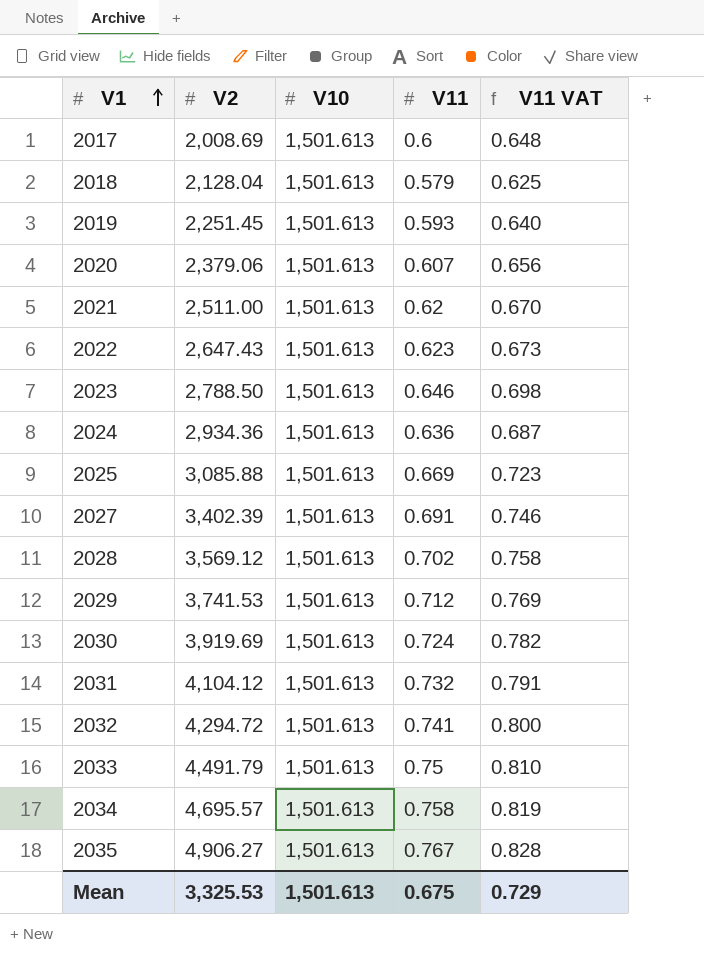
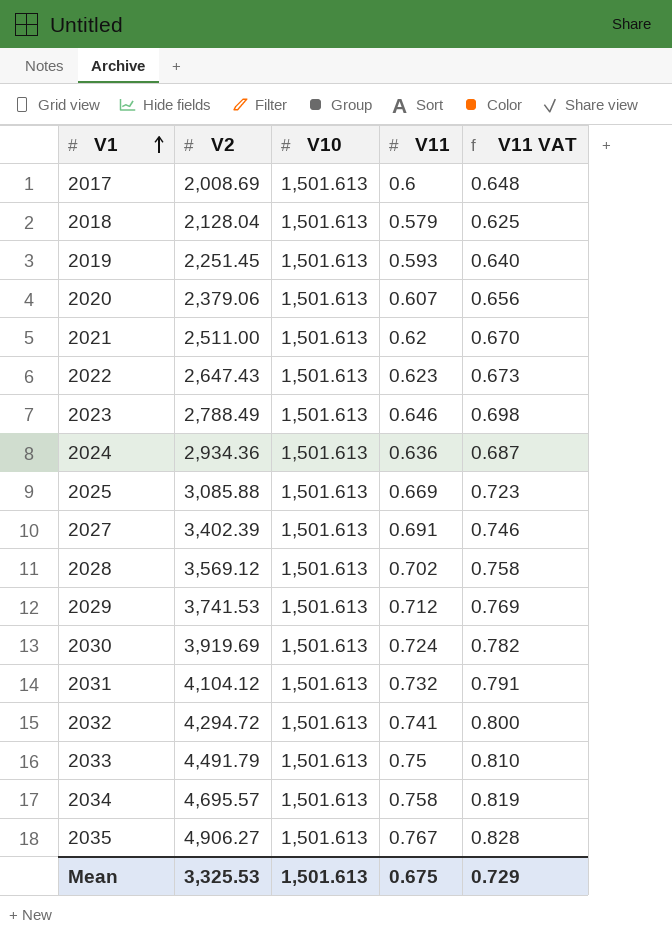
2023 | V2: 2,788.50 -> 2,788.49

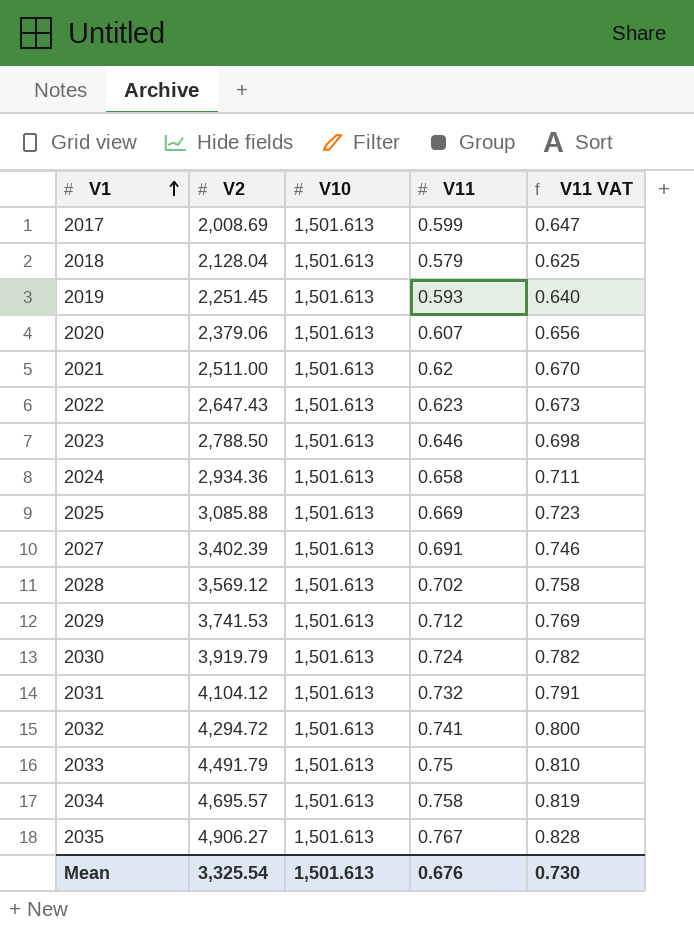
2017 | V11: 0.6 -> 0.599
2017 | V11 VAT: 0.648 -> 0.647
2023 | V2: 2,788.49 -> 2,788.50
2024 | V11: 0.636 -> 0.658
2024 | V11 VAT: 0.687 -> 0.711
2030 | V2: 3,919.69 -> 3,919.79
Mean | V2: 3,325.53 -> 3,325.54
Mean | V11: 0.675 -> 0.676
Mean | V11 VAT: 0.729 -> 0.730

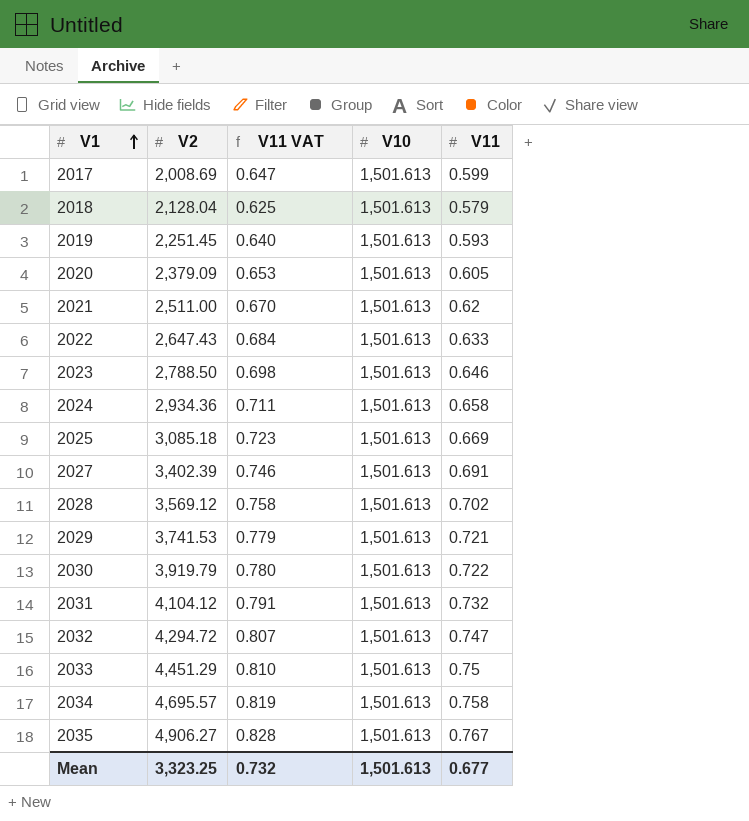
column V11 VAT | position: 5 -> 3
2020 | V2: 2,379.06 -> 2,379.09
2020 | V11 VAT: 0.656 -> 0.653
2020 | V11: 0.607 -> 0.605
2022 | V11 VAT: 0.673 -> 0.684
2022 | V11: 0.623 -> 0.633
2025 | V2: 3,085.88 -> 3,085.18
2029 | V11 VAT: 0.769 -> 0.779
2029 | V11: 0.712 -> 0.721
2030 | V11 VAT: 0.782 -> 0.780
2030 | V11: 0.724 -> 0.722
2032 | V11 VAT: 0.800 -> 0.807
2032 | V11: 0.741 -> 0.747
2033 | V2: 4,491.79 -> 4,451.29
Mean | V2: 3,325.54 -> 3,323.25
Mean | V11 VAT: 0.730 -> 0.732
Mean | V11: 0.676 -> 0.677

